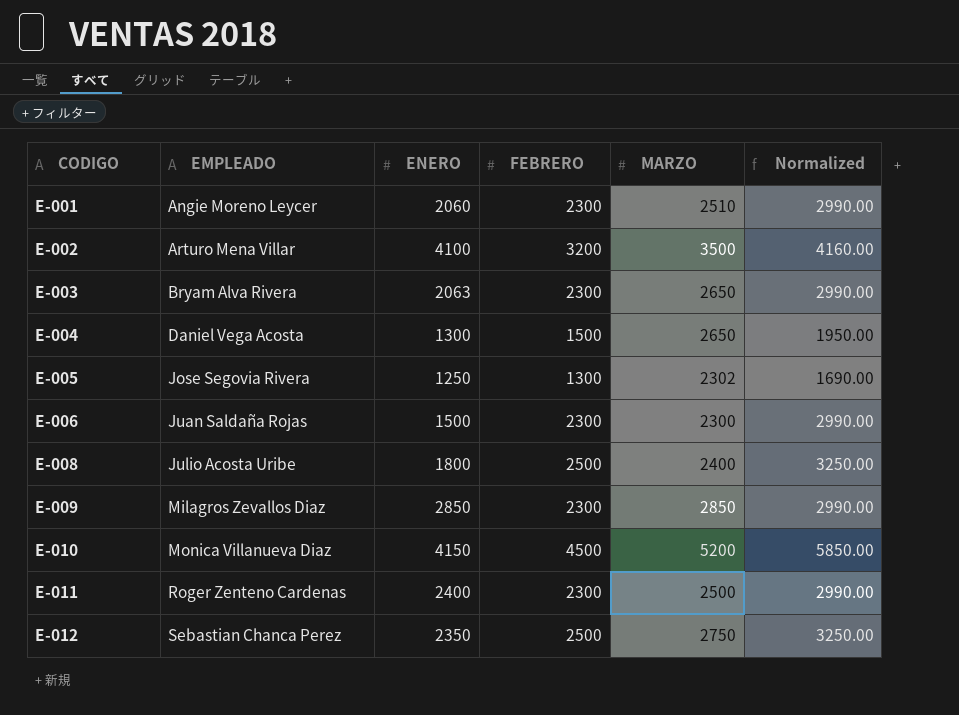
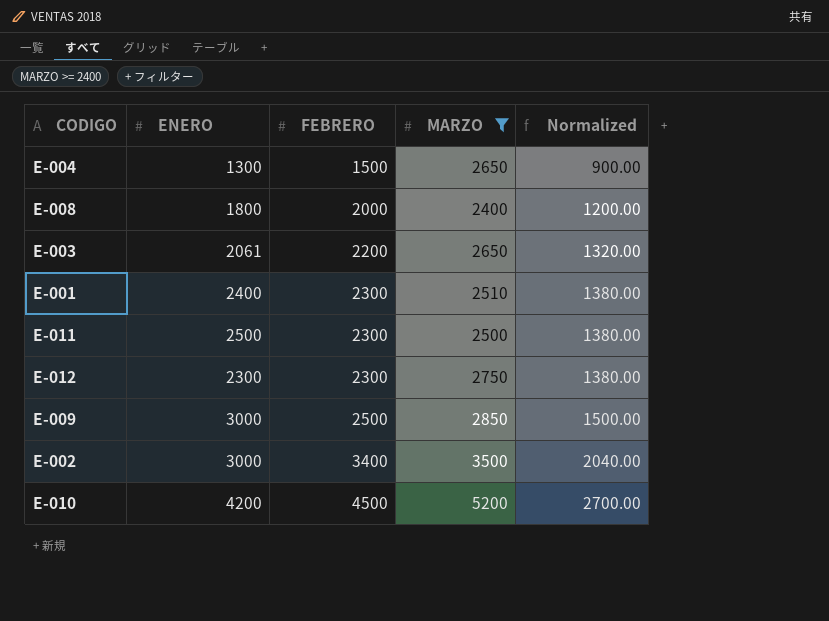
filter: none -> MARZO >= 2400
row order: CODIGO ascending -> FEBRERO ascending
column EMPLEADO | position: 2 -> none
column Normalized | formula: [FEBRERO] * 1.3 -> [FEBRERO] * 0.6
E-008 | FEBRERO: 2500 -> 2000
E-003 | ENERO: 2063 -> 2061
E-003 | FEBRERO: 2300 -> 2200
E-001 | ENERO: 2060 -> 2400
E-011 | ENERO: 2400 -> 2500
E-012 | ENERO: 2350 -> 2300
E-012 | FEBRERO: 2500 -> 2300
E-009 | ENERO: 2850 -> 3000
E-009 | FEBRERO: 2300 -> 2500
E-002 | ENERO: 4100 -> 3000
E-002 | FEBRERO: 3200 -> 3400
E-010 | ENERO: 4150 -> 4200

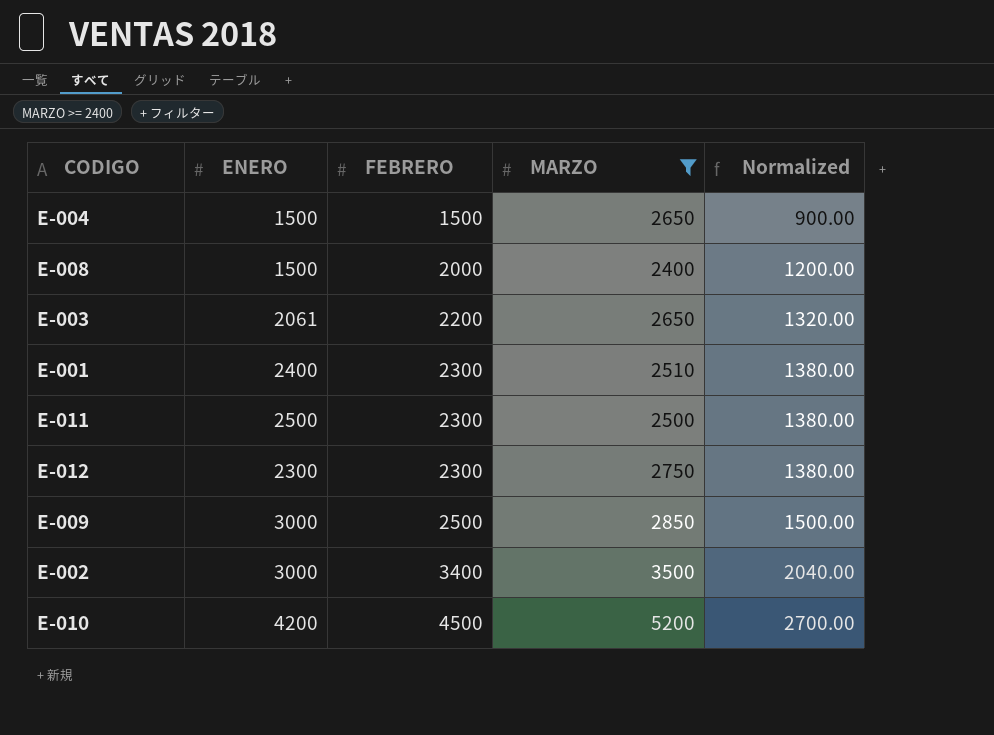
E-004 | ENERO: 1300 -> 1500
E-008 | ENERO: 1800 -> 1500

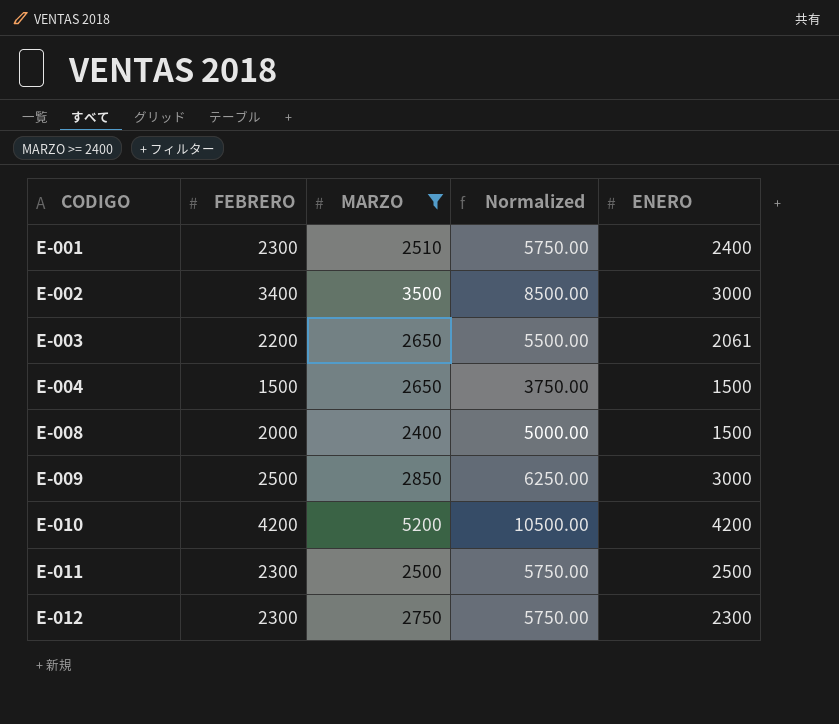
row order: FEBRERO ascending -> CODIGO ascending
column Normalized | formula: [FEBRERO] * 0.6 -> [FEBRERO] * 2.5
column ENERO | position: 2 -> 5
E-010 | FEBRERO: 4500 -> 4200

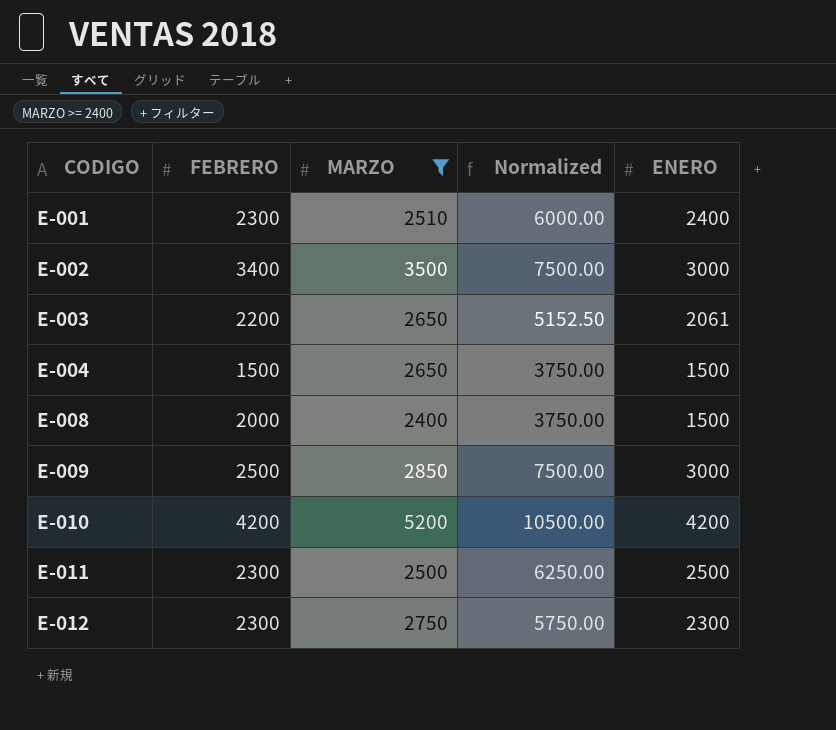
column Normalized | formula: [FEBRERO] * 2.5 -> [ENERO] * 2.5

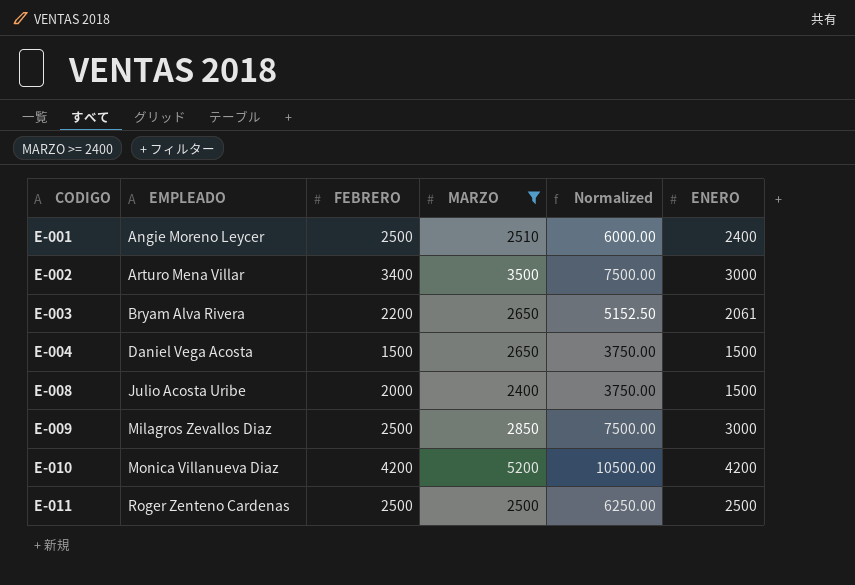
column EMPLEADO | position: none -> 2
row E-012: 2300 | 2750 | 5750.00 | 2300 -> none
E-001 | FEBRERO: 2300 -> 2500
E-011 | FEBRERO: 2300 -> 2500

